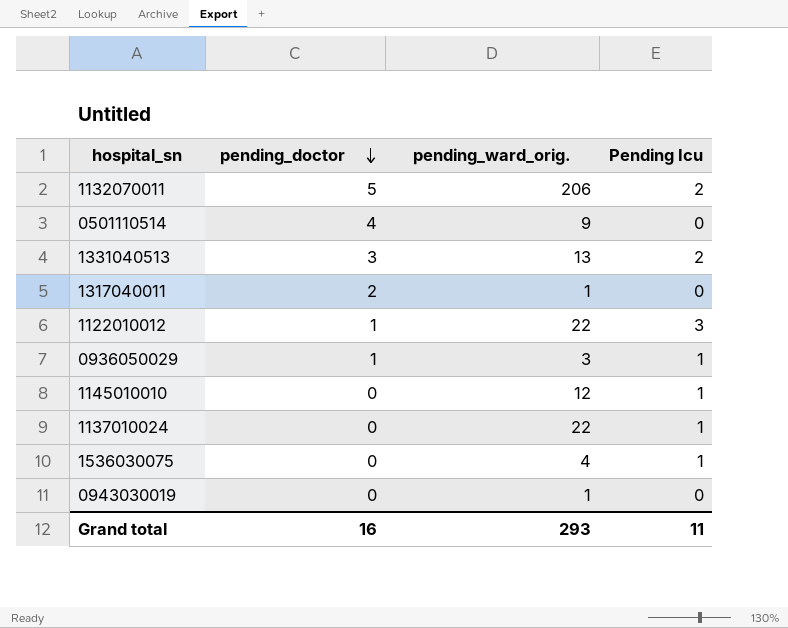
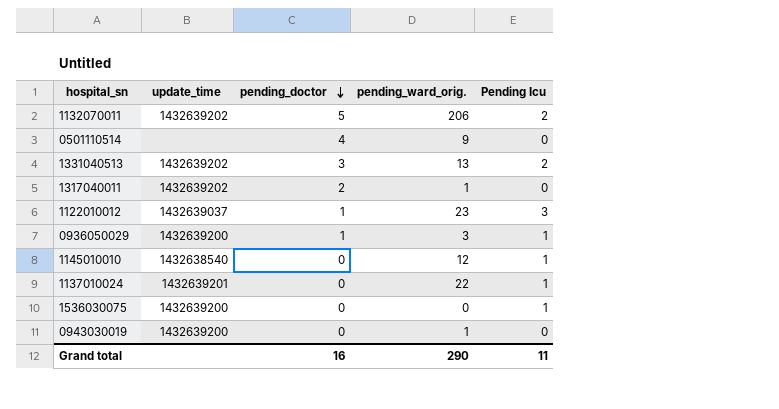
column update_time | position: none -> 2
1122010012 | pending_ward_orig.: 22 -> 23
1536030075 | pending_ward_orig.: 4 -> 0
Grand total | pending_ward_orig.: 293 -> 290

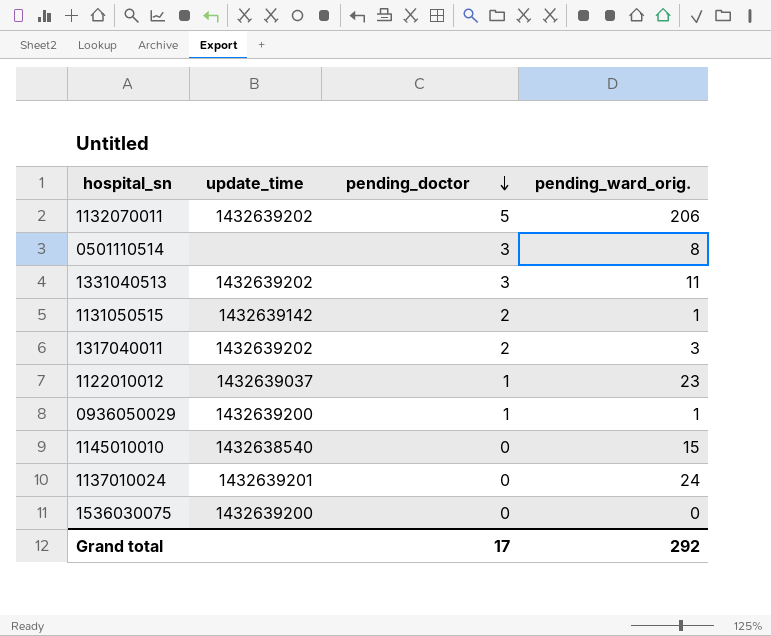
column Pending Icu | position: 5 -> none
row 0943030019: 1432639200 | 0 | 1 | 0 -> none
0501110514 | pending_doctor: 4 -> 3
0501110514 | pending_ward_orig.: 9 -> 8
1331040513 | pending_ward_orig.: 13 -> 11
row 1131050515: none -> 1432639142 | 2 | 1
1317040011 | pending_ward_orig.: 1 -> 3
0936050029 | pending_ward_orig.: 3 -> 1
1145010010 | pending_ward_orig.: 12 -> 15
1137010024 | pending_ward_orig.: 22 -> 24
Grand total | pending_doctor: 16 -> 17
Grand total | pending_ward_orig.: 290 -> 292

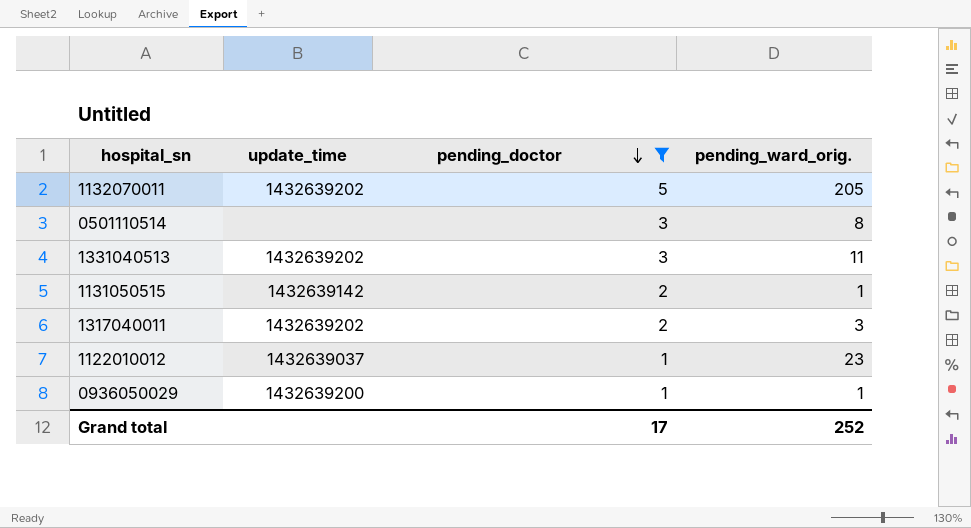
filter: none -> pending_doctor != 0
1132070011 | pending_ward_orig.: 206 -> 205
Grand total | pending_ward_orig.: 292 -> 252

